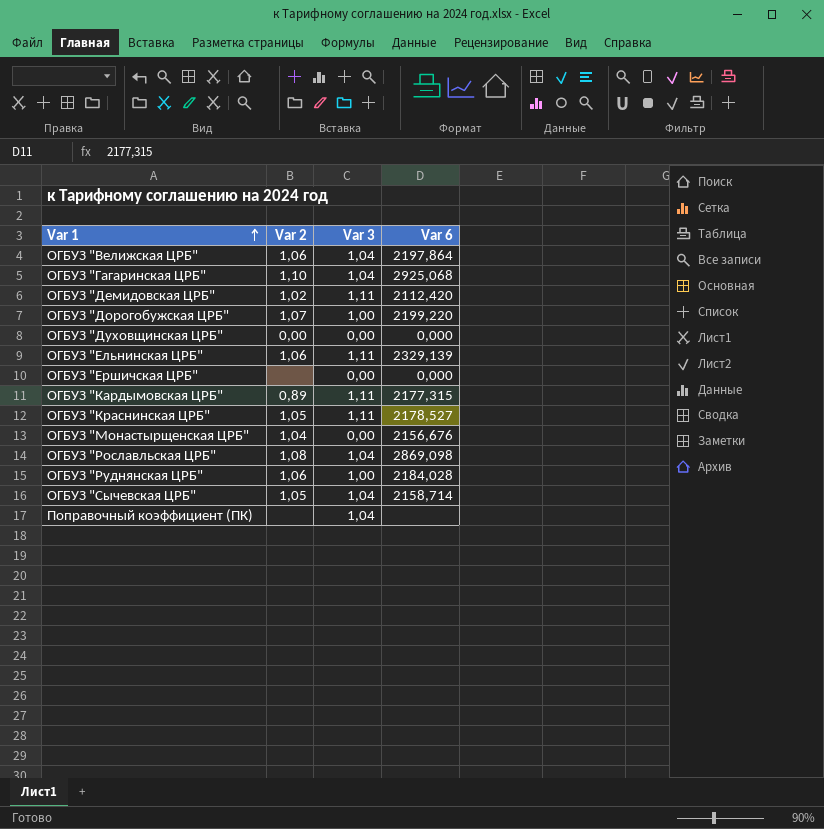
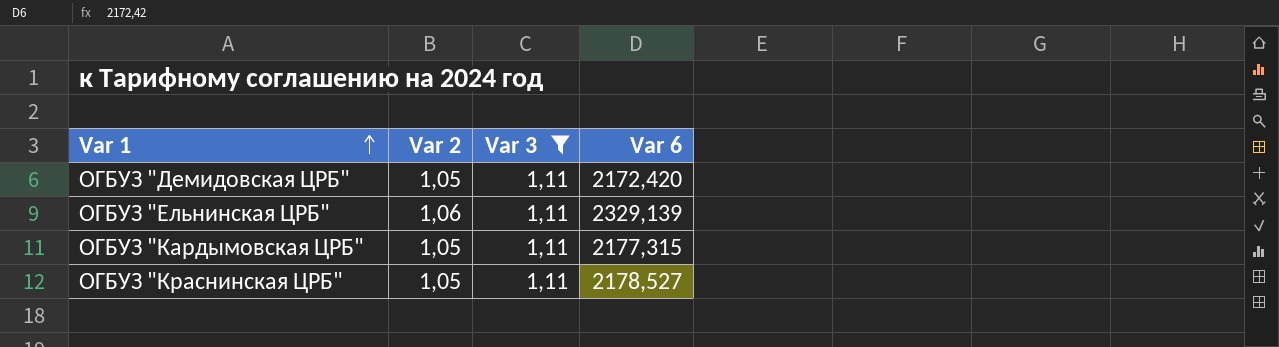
filter: none -> Var 3 = 1,11
ОГБУЗ "Демидовская ЦРБ" | Var 2: 1,02 -> 1,05
ОГБУЗ "Демидовская ЦРБ" | Var 6: 2112,420 -> 2172,420
ОГБУЗ "Кардымовская ЦРБ" | Var 2: 0,89 -> 1,05

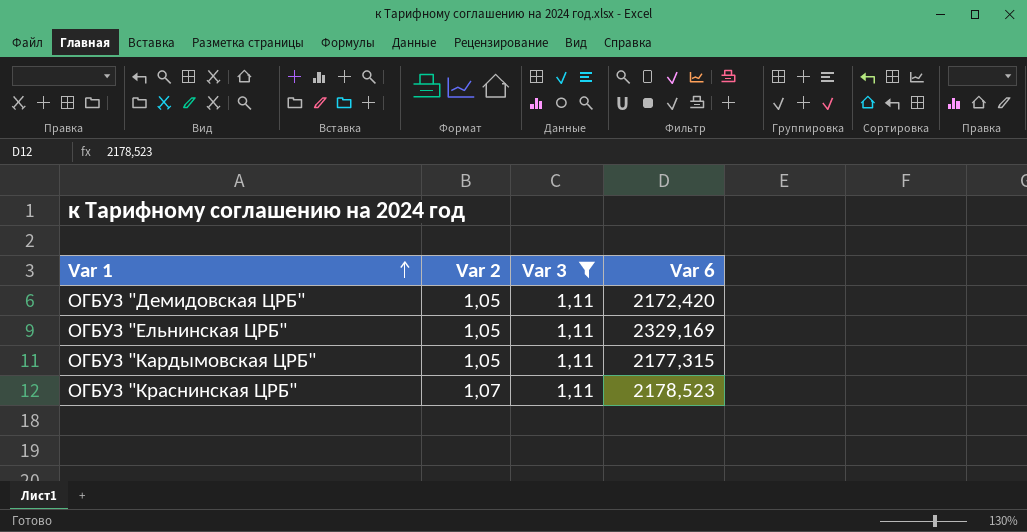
ОГБУЗ "Ельнинская ЦРБ" | Var 2: 1,06 -> 1,05
ОГБУЗ "Ельнинская ЦРБ" | Var 6: 2329,139 -> 2329,169
ОГБУЗ "Краснинская ЦРБ" | Var 2: 1,05 -> 1,07
ОГБУЗ "Краснинская ЦРБ" | Var 6: 2178,527 -> 2178,523

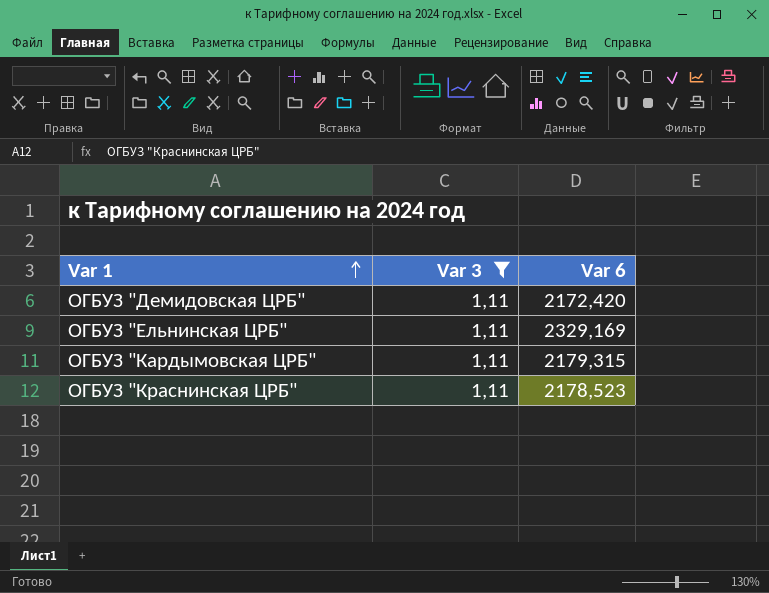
column Var 2 | position: 2 -> none
ОГБУЗ "Кардымовская ЦРБ" | Var 6: 2177,315 -> 2179,315

